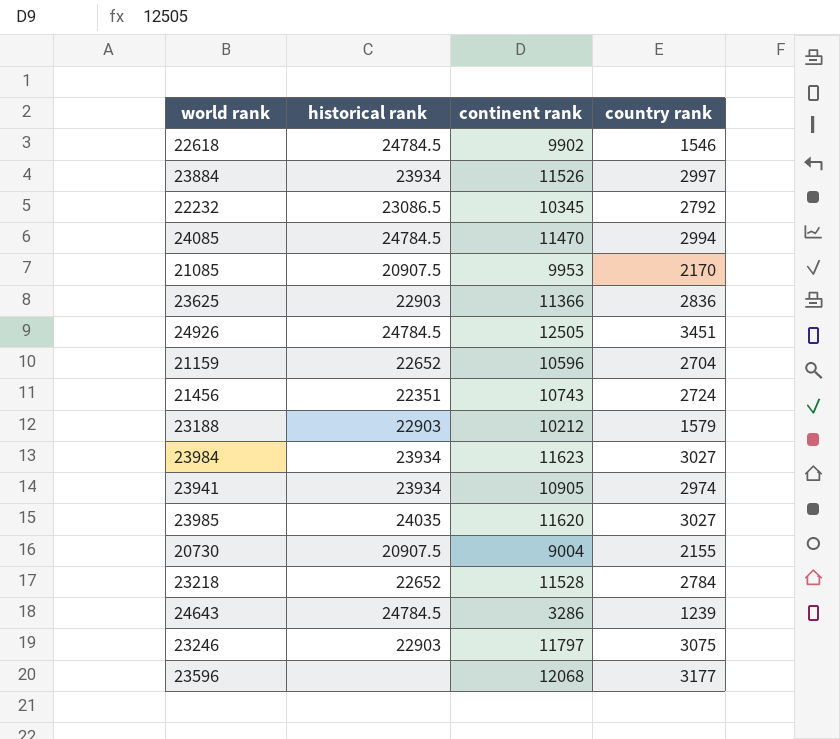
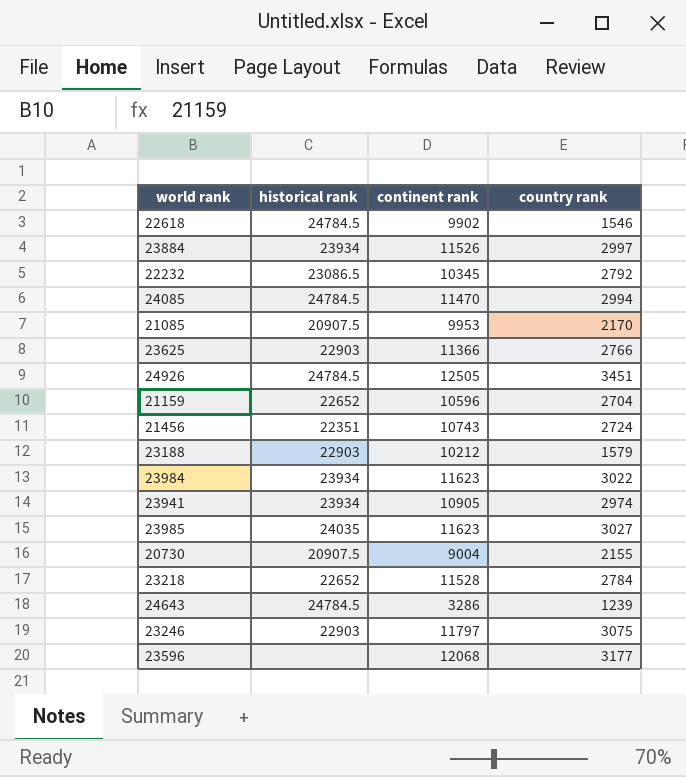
23625 | country rank: 2836 -> 2766
23984 | country rank: 3027 -> 3022
23985 | continent rank: 11620 -> 11623

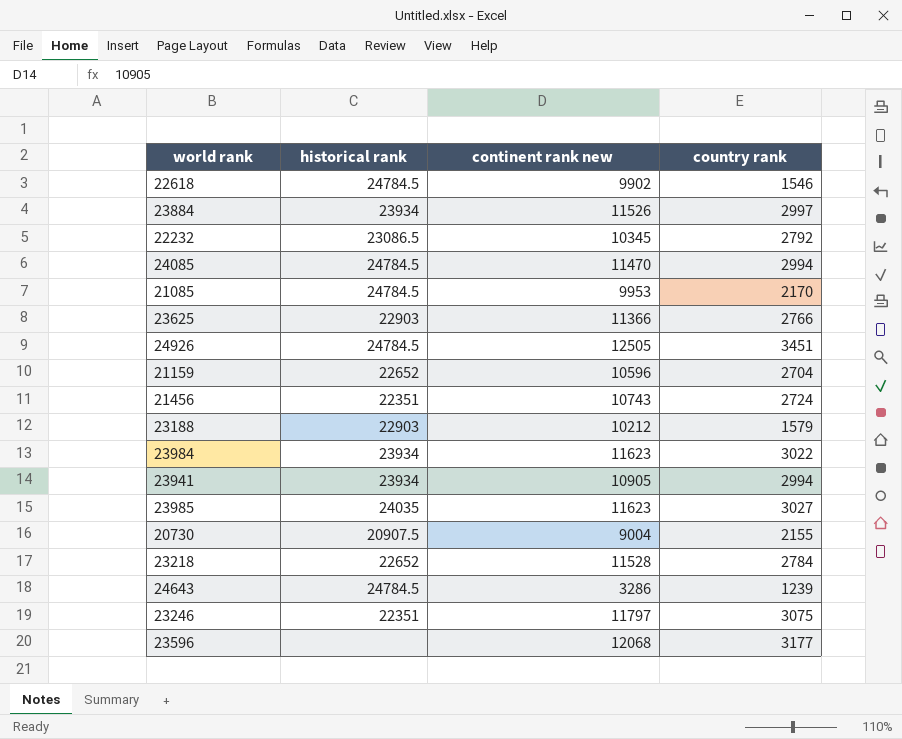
column name: continent rank -> continent rank new
21085 | historical rank: 20907.5 -> 24784.5
23941 | country rank: 2974 -> 2994
23246 | historical rank: 22903 -> 22351

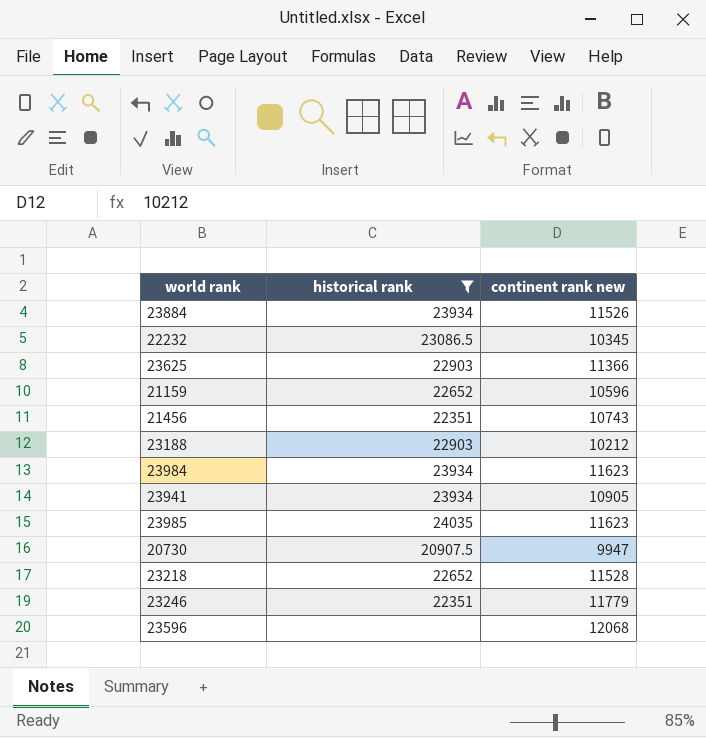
filter: none -> historical rank != 24784.5
column country rank | position: 4 -> none
20730 | continent rank new: 9004 -> 9947
23246 | continent rank new: 11797 -> 11779

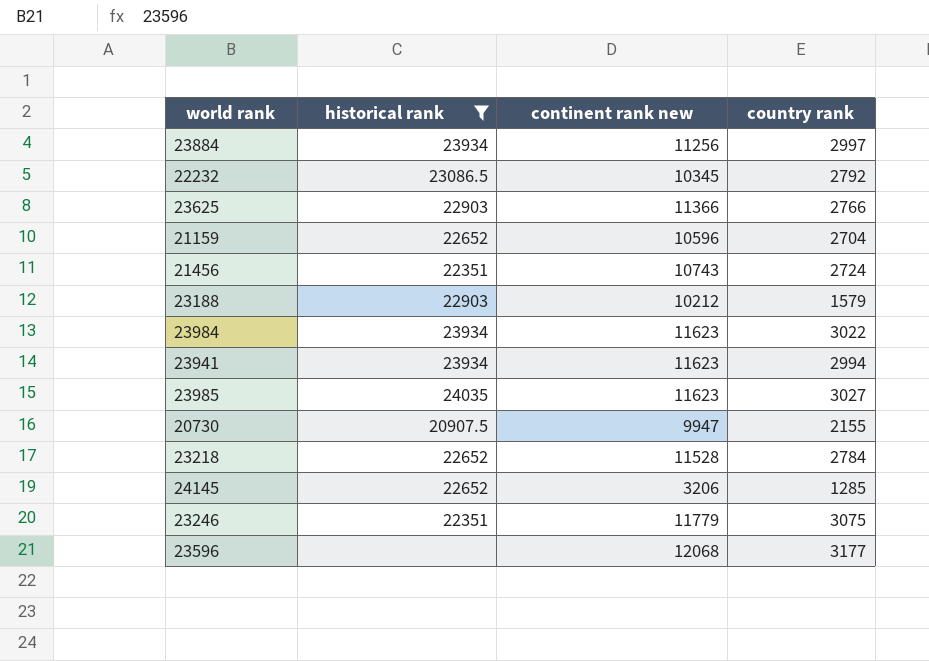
column country rank | position: none -> 4
23884 | continent rank new: 11526 -> 11256
23941 | continent rank new: 10905 -> 11623
row 24145: none -> 22652 | 3206 | 1285

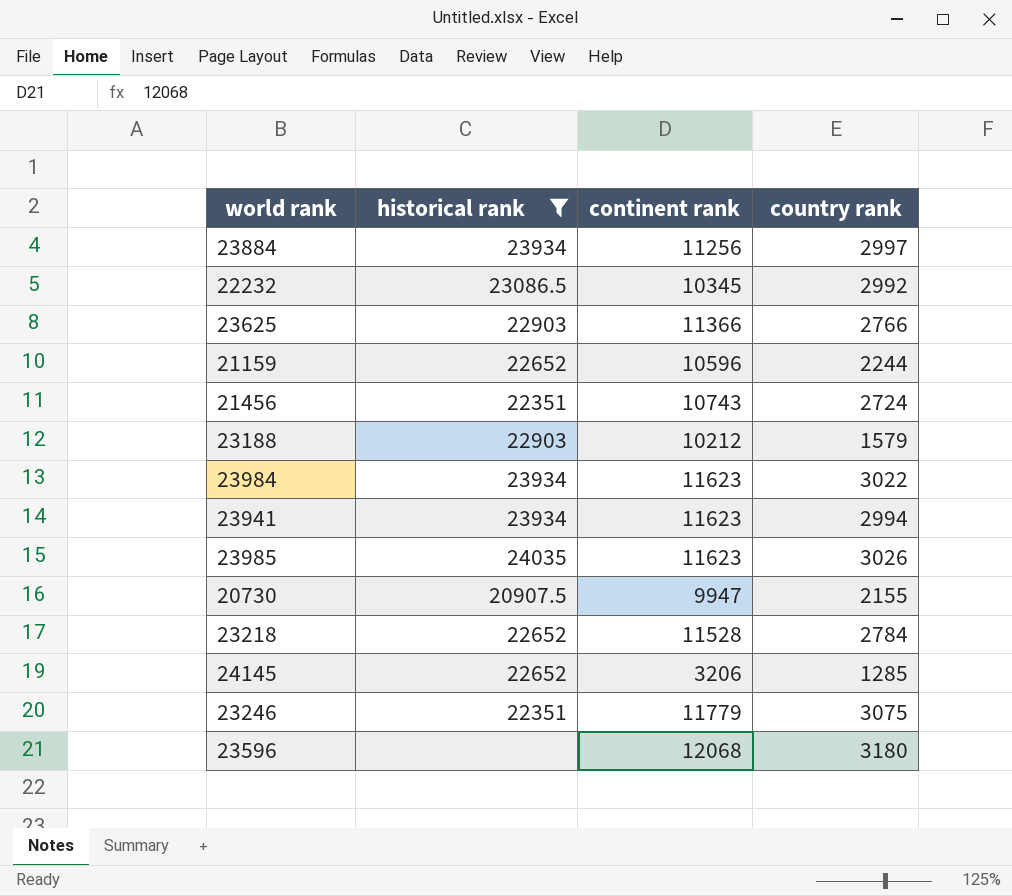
column name: continent rank new -> continent rank
22232 | country rank: 2792 -> 2992
21159 | country rank: 2704 -> 2244
23985 | country rank: 3027 -> 3026
23596 | country rank: 3177 -> 3180

